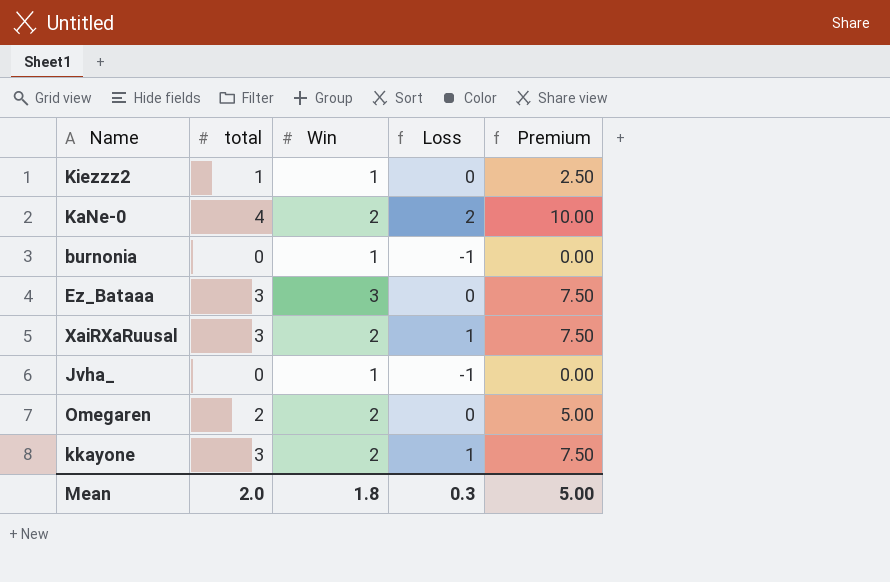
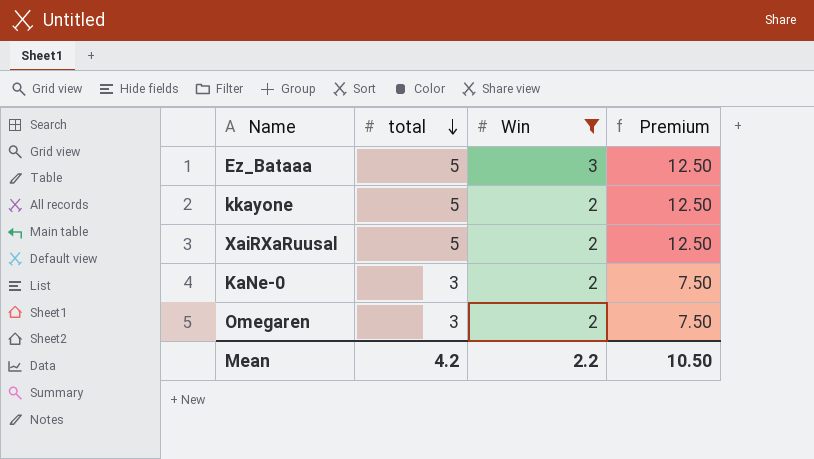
filter: none -> Win != 1
row order: none -> total descending
column Loss | formula: [total] - [Win] -> none
Ez_Bataaa | total: 3 -> 5
Ez_Bataaa | Premium: 7.50 -> 12.50
kkayone | total: 3 -> 5
kkayone | Premium: 7.50 -> 12.50
XaiRXaRuusal | total: 3 -> 5
XaiRXaRuusal | Premium: 7.50 -> 12.50
KaNe-0 | total: 4 -> 3
KaNe-0 | Premium: 10.00 -> 7.50
Omegaren | total: 2 -> 3
Omegaren | Premium: 5.00 -> 7.50
Mean | total: 2.0 -> 4.2
Mean | Win: 1.8 -> 2.2
Mean | Premium: 5.00 -> 10.50

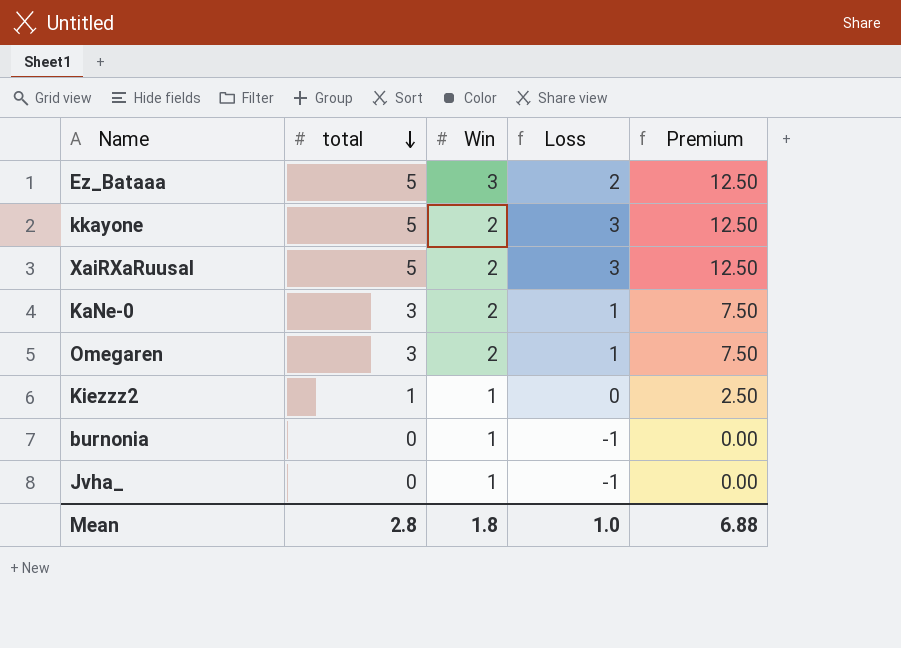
filter: Win != 1 -> none
column Loss | formula: none -> [total] - [Win]
Mean | total: 4.2 -> 2.8
Mean | Win: 2.2 -> 1.8
Mean | Premium: 10.50 -> 6.88

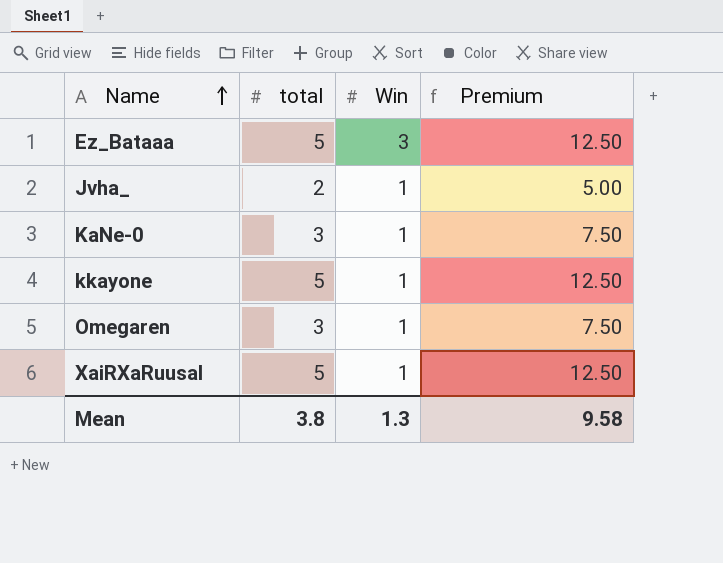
row order: total descending -> Name ascending
column Loss | formula: [total] - [Win] -> none
row Kiezzz2: 1 | 1 | 0 | 2.50 -> none
row burnonia: 0 | 1 | -1 | 0.00 -> none
Jvha_ | total: 0 -> 2
Jvha_ | Premium: 0.00 -> 5.00
KaNe-0 | Win: 2 -> 1
kkayone | Win: 2 -> 1
Omegaren | Win: 2 -> 1
XaiRXaRuusal | Win: 2 -> 1
Mean | total: 2.8 -> 3.8
Mean | Win: 1.8 -> 1.3
Mean | Premium: 6.88 -> 9.58

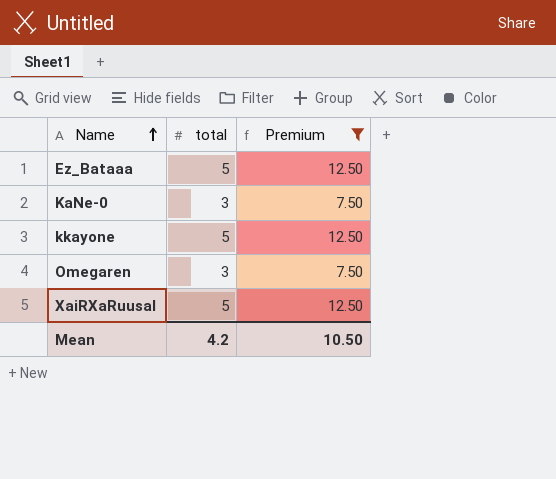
filter: none -> Premium != 5.00
column Win | position: 3 -> none
Mean | total: 3.8 -> 4.2
Mean | Premium: 9.58 -> 10.50

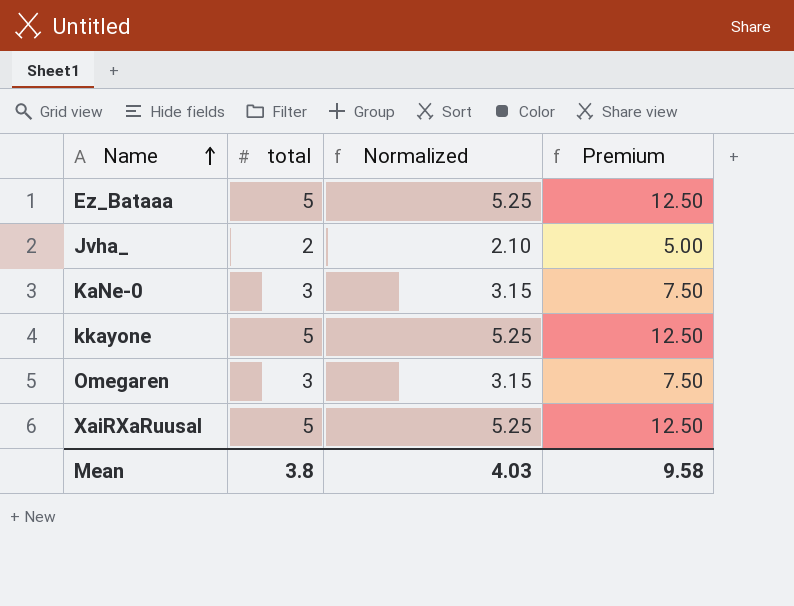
filter: Premium != 5.00 -> none
column Normalized | formula: none -> [total] * 1.05
Mean | total: 4.2 -> 3.8
Mean | Premium: 10.50 -> 9.58

